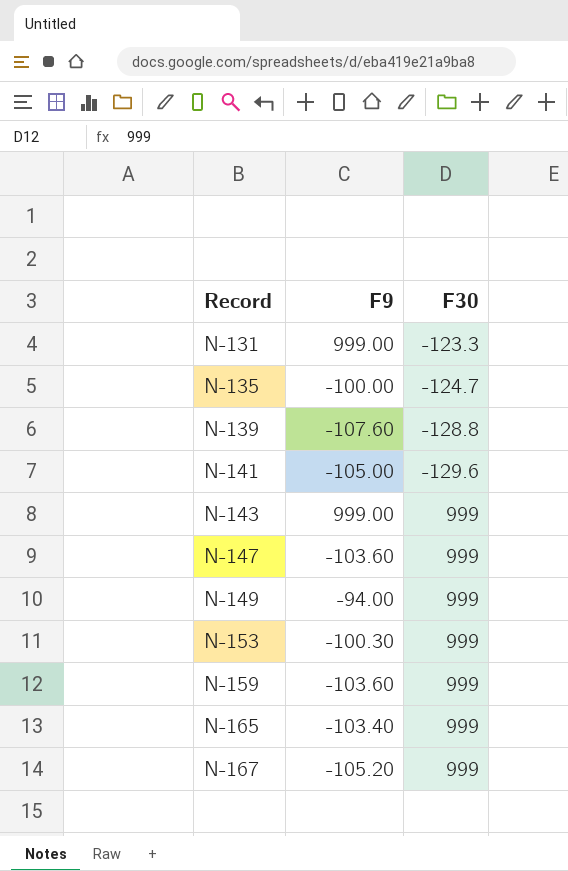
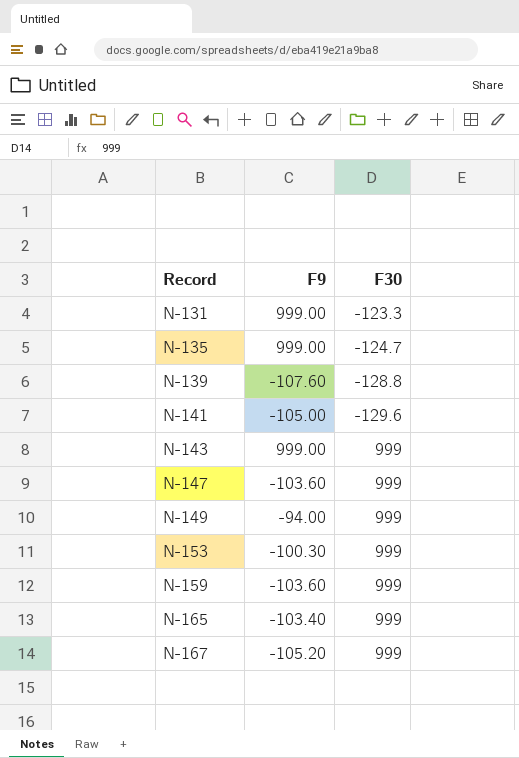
N-135 | F9: -100.00 -> 999.00

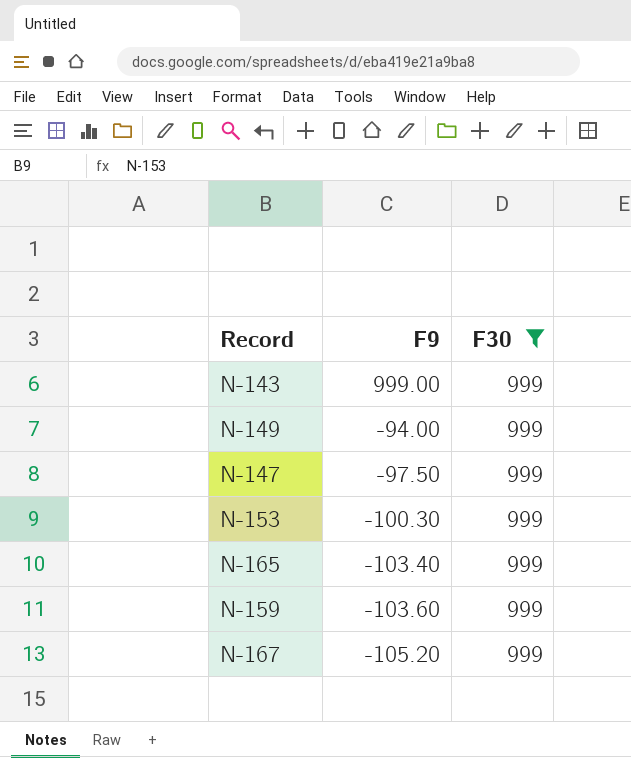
filter: none -> F30 = 999
row order: Record ascending -> F9 descending
N-147 | F9: -103.60 -> -97.50

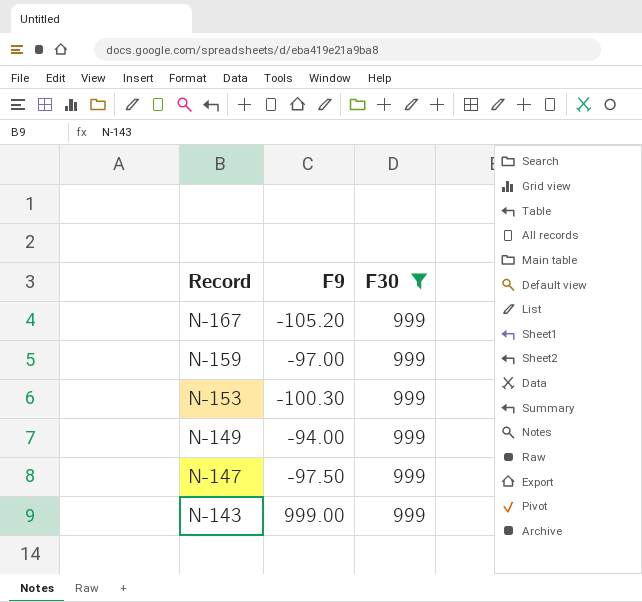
row order: F9 descending -> Record descending
row N-165: -103.40 | 999 -> none
N-159 | F9: -103.60 -> -97.00

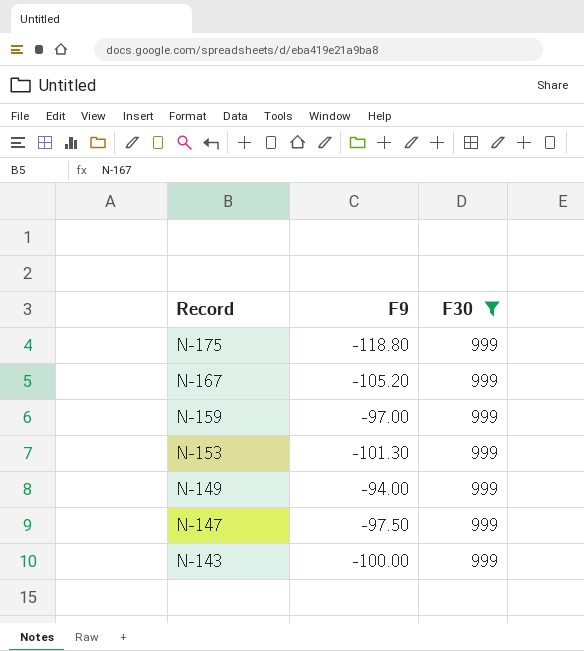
row N-175: none -> -118.80 | 999
N-153 | F9: -100.30 -> -101.30
N-143 | F9: 999.00 -> -100.00

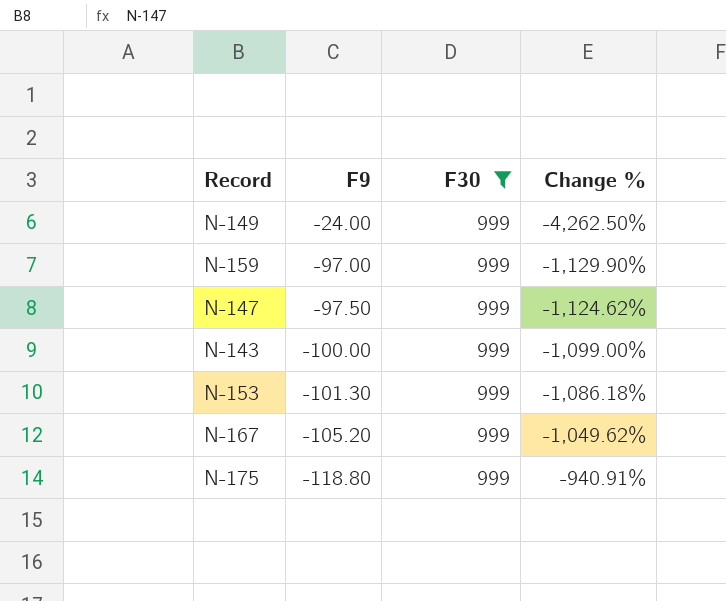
row order: Record descending -> F9 descending
column Change % | formula: none -> ([F30] - [F9]) / [F9]
N-149 | F9: -94.00 -> -24.00

